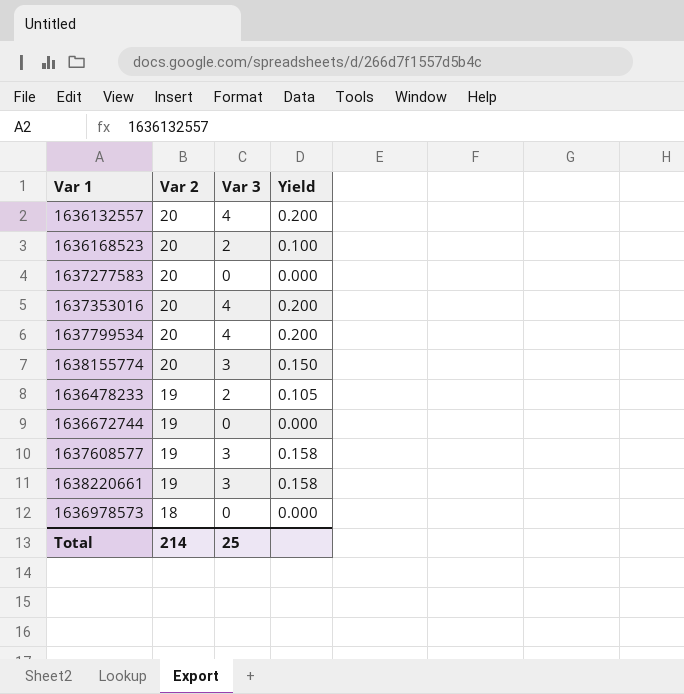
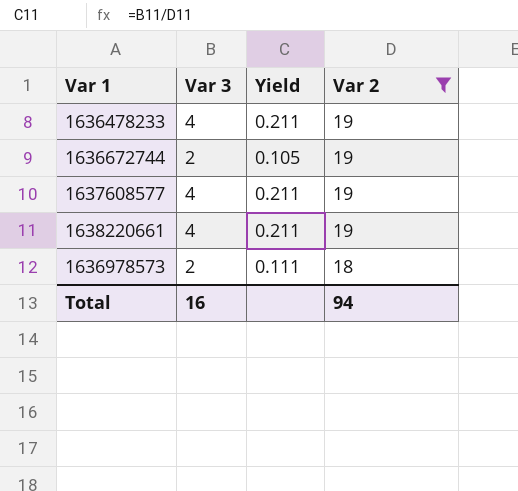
filter: none -> Var 2 != 20
column Var 2 | position: 2 -> 4
1636478233 | Var 3: 2 -> 4
1636478233 | Yield: 0.105 -> 0.211
1636672744 | Var 3: 0 -> 2
1636672744 | Yield: 0.000 -> 0.105
1637608577 | Var 3: 3 -> 4
1637608577 | Yield: 0.158 -> 0.211
1638220661 | Var 3: 3 -> 4
1638220661 | Yield: 0.158 -> 0.211
1636978573 | Var 3: 0 -> 2
1636978573 | Yield: 0.000 -> 0.111
Total | Var 3: 25 -> 16
Total | Var 2: 214 -> 94

